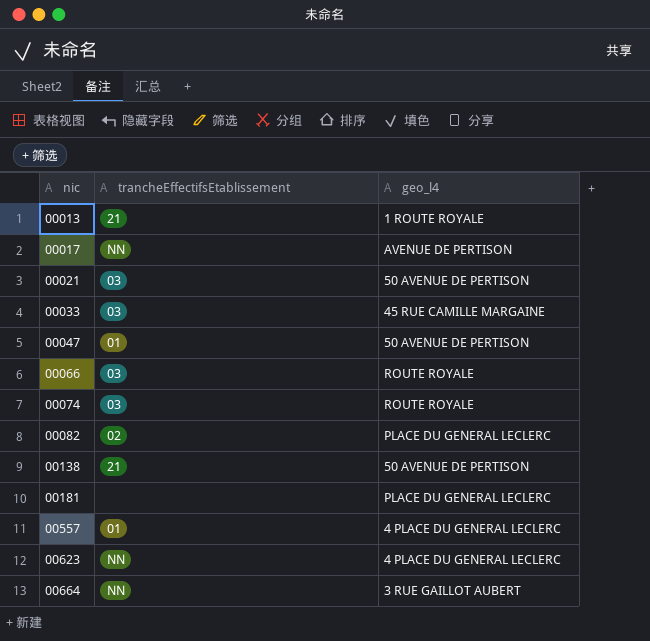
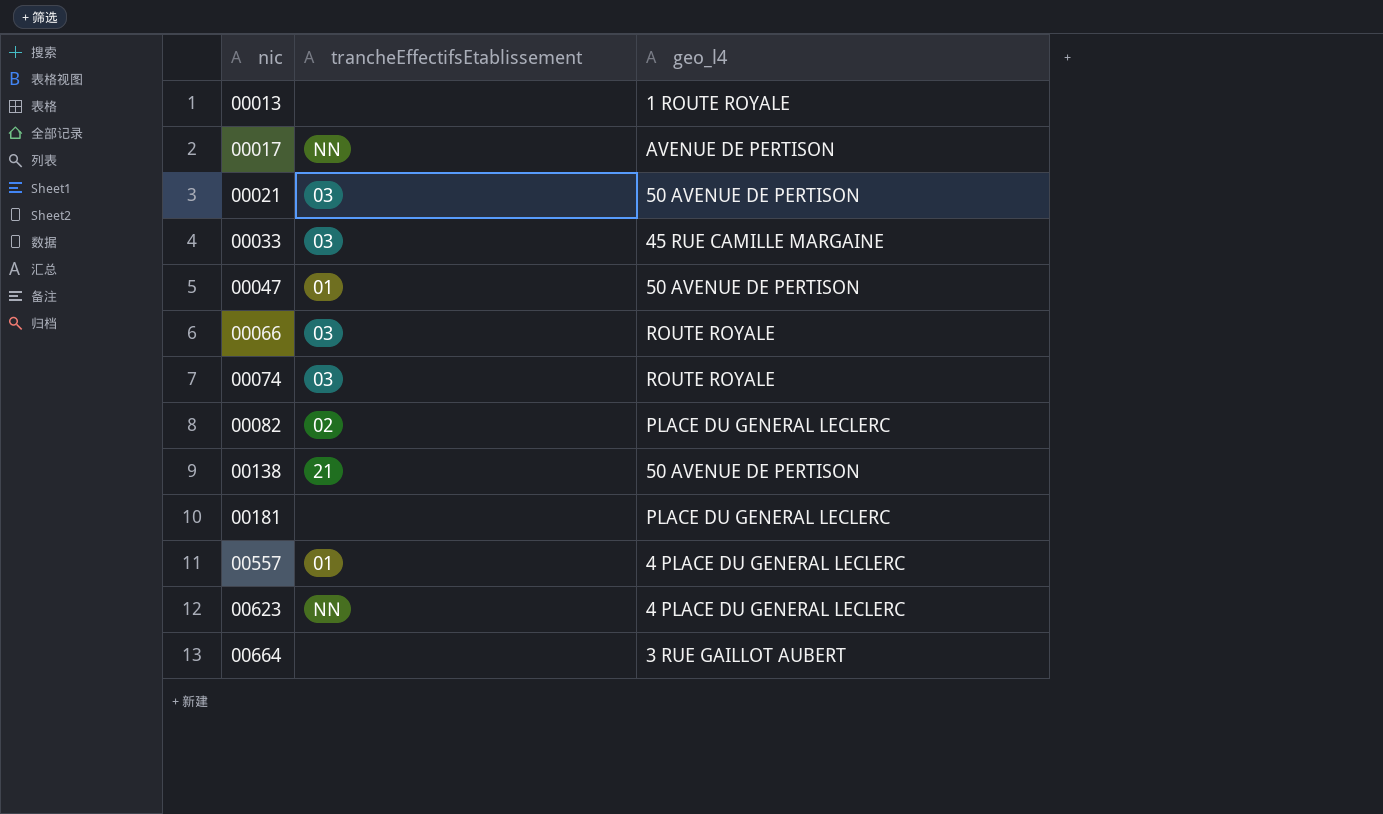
00013 | trancheEffectifsEtablissement: 21 -> none
00664 | trancheEffectifsEtablissement: NN -> none

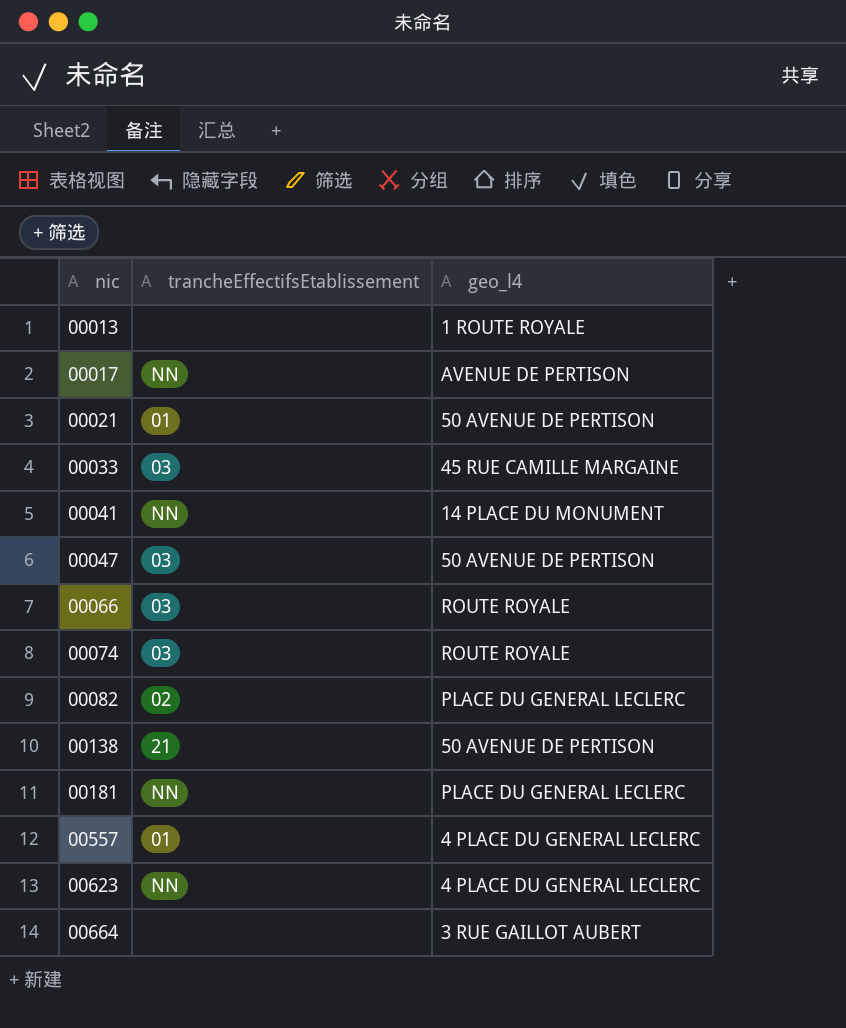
00021 | trancheEffectifsEtablissement: 03 -> 01
row 00041: none -> NN | 14 PLACE DU MONUMENT
00047 | trancheEffectifsEtablissement: 01 -> 03
00181 | trancheEffectifsEtablissement: none -> NN

